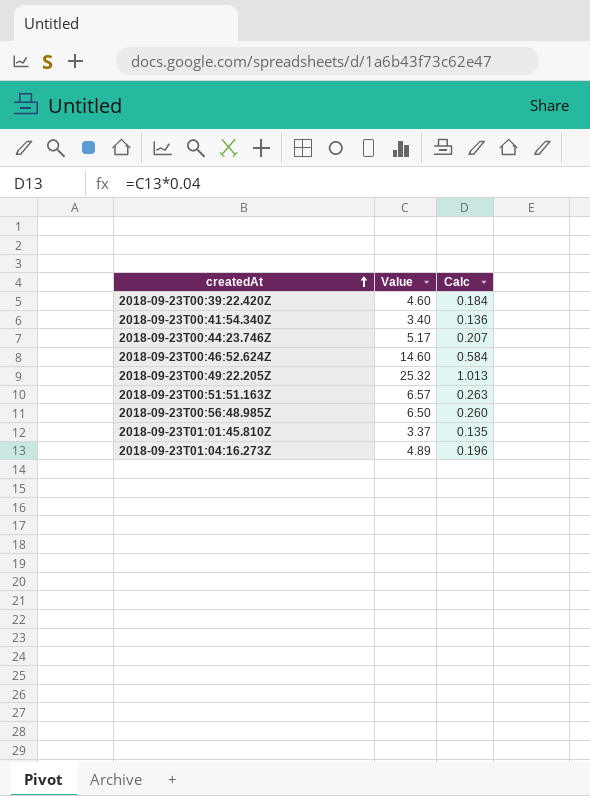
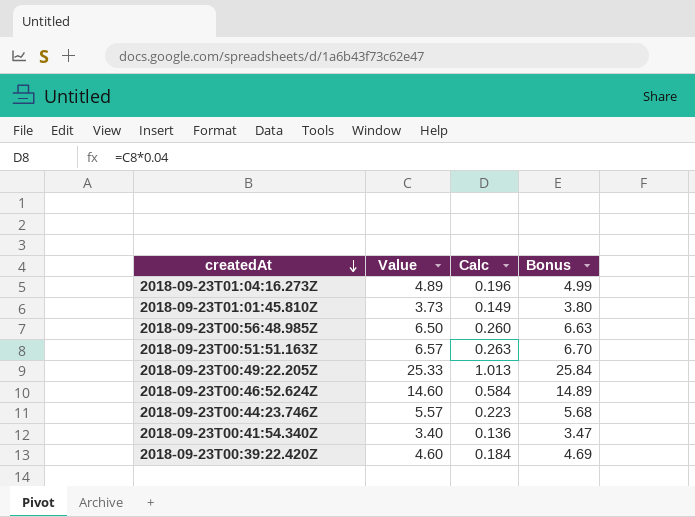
row order: createdAt ascending -> createdAt descending
column Bonus | formula: none -> [Value] * 1.02
2018-09-23T01:01:45.810Z | Value: 3.37 -> 3.73
2018-09-23T01:01:45.810Z | Calc: 0.135 -> 0.149
2018-09-23T00:49:22.205Z | Value: 25.32 -> 25.33
2018-09-23T00:44:23.746Z | Value: 5.17 -> 5.57
2018-09-23T00:44:23.746Z | Calc: 0.207 -> 0.223

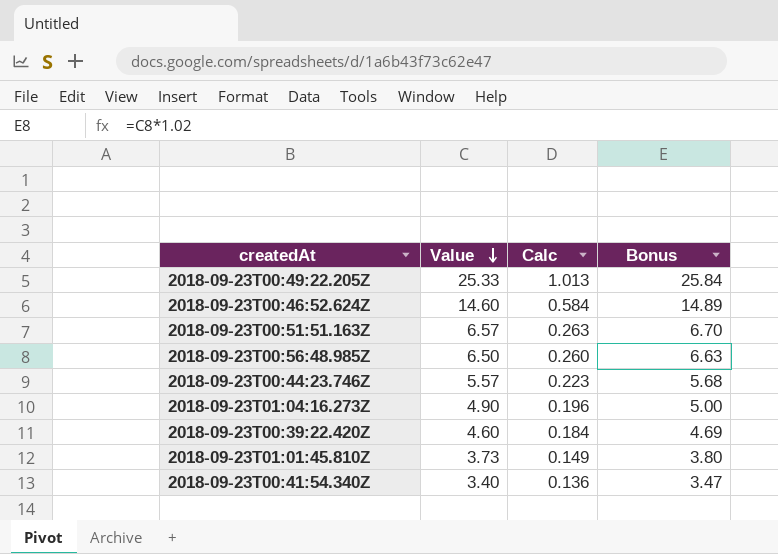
row order: createdAt descending -> Value descending
2018-09-23T01:04:16.273Z | Value: 4.89 -> 4.90
2018-09-23T01:04:16.273Z | Bonus: 4.99 -> 5.00

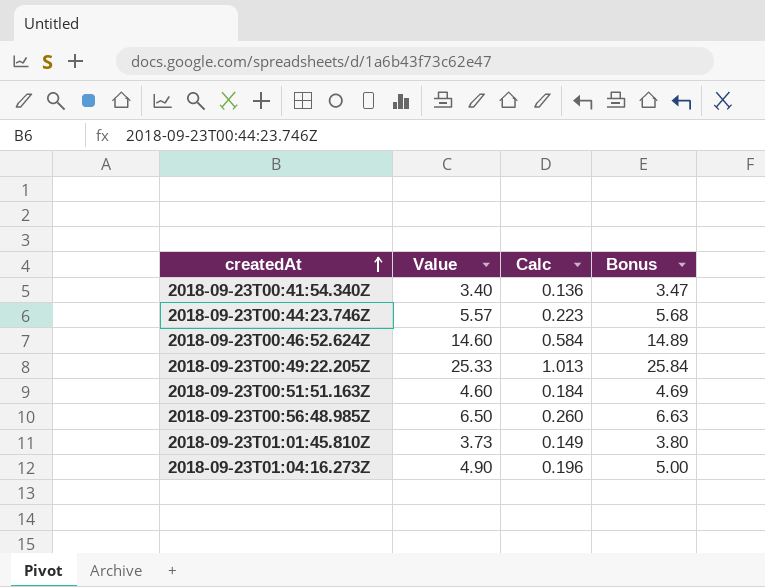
row order: Value descending -> createdAt ascending
row 2018-09-23T00:39:22.420Z: 4.60 | 0.184 | 4.69 -> none
2018-09-23T00:51:51.163Z | Value: 6.57 -> 4.60
2018-09-23T00:51:51.163Z | Calc: 0.263 -> 0.184
2018-09-23T00:51:51.163Z | Bonus: 6.70 -> 4.69

